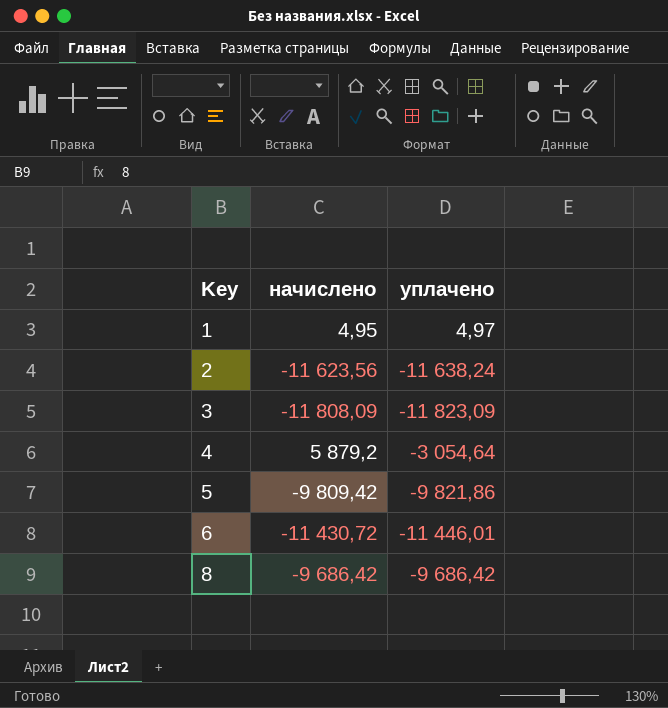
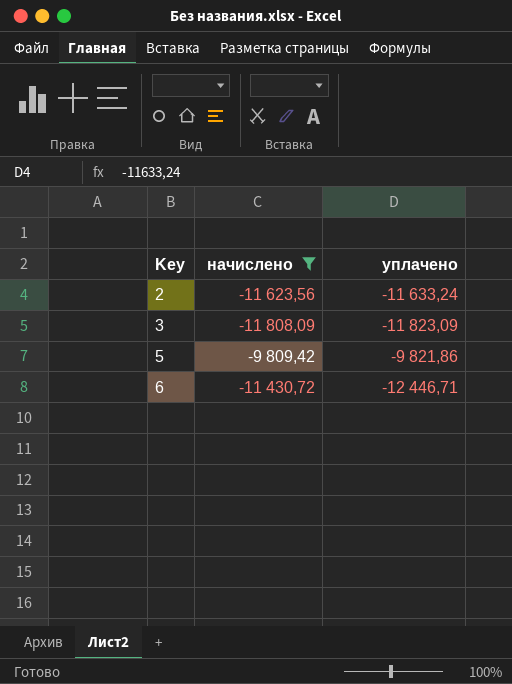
filter: none -> начислено <= -9 809,42
2 | уплачено: -11 638,24 -> -11 633,24
6 | уплачено: -11 446,01 -> -12 446,71

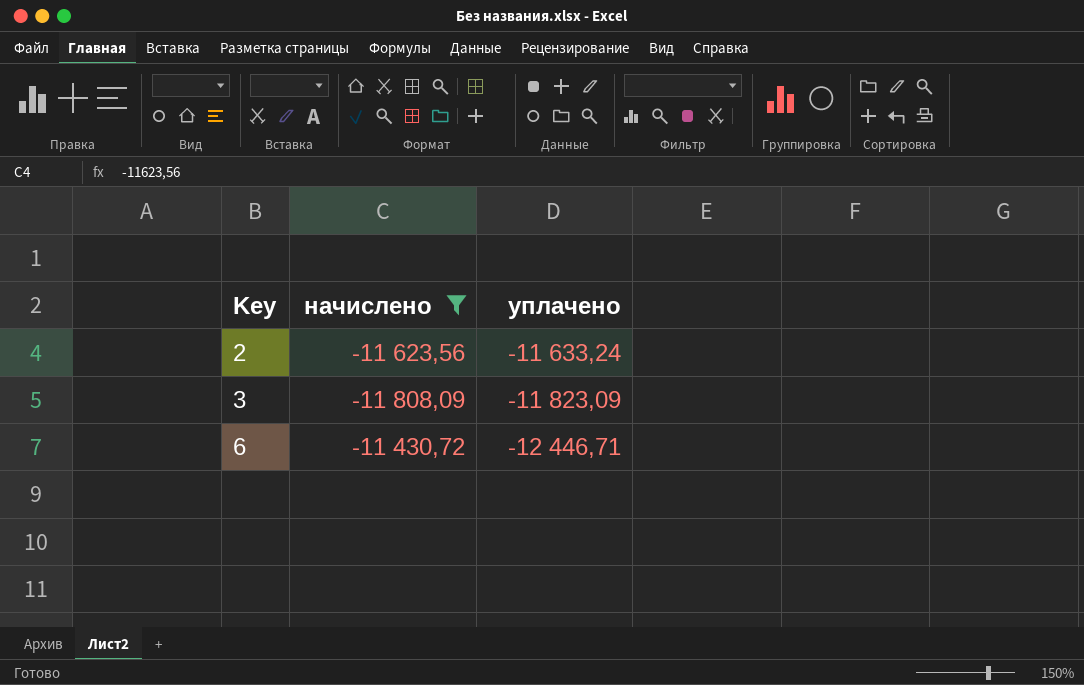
row 5: -9 809,42 | -9 821,86 -> none

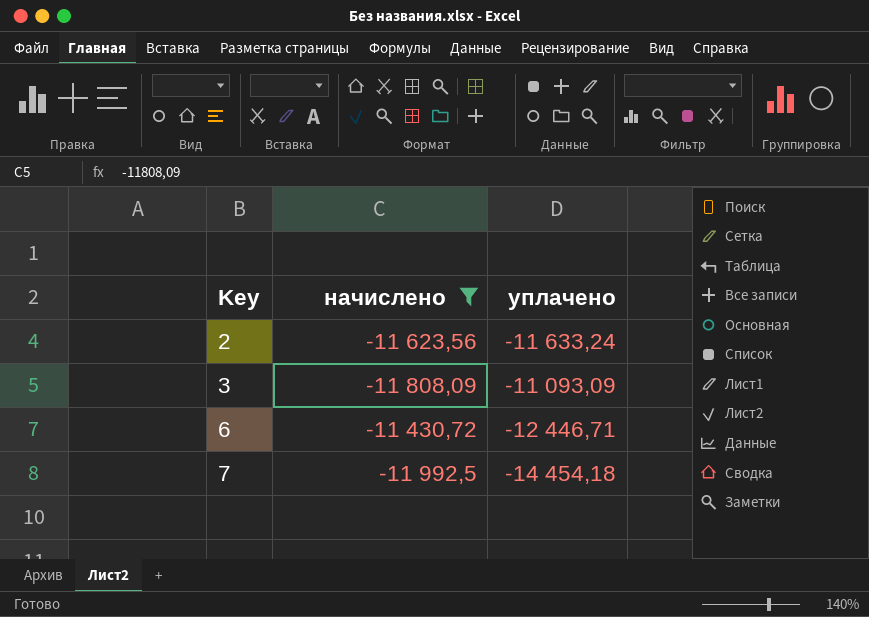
3 | уплачено: -11 823,09 -> -11 093,09
row 7: none -> -11 992,5 | -14 454,18

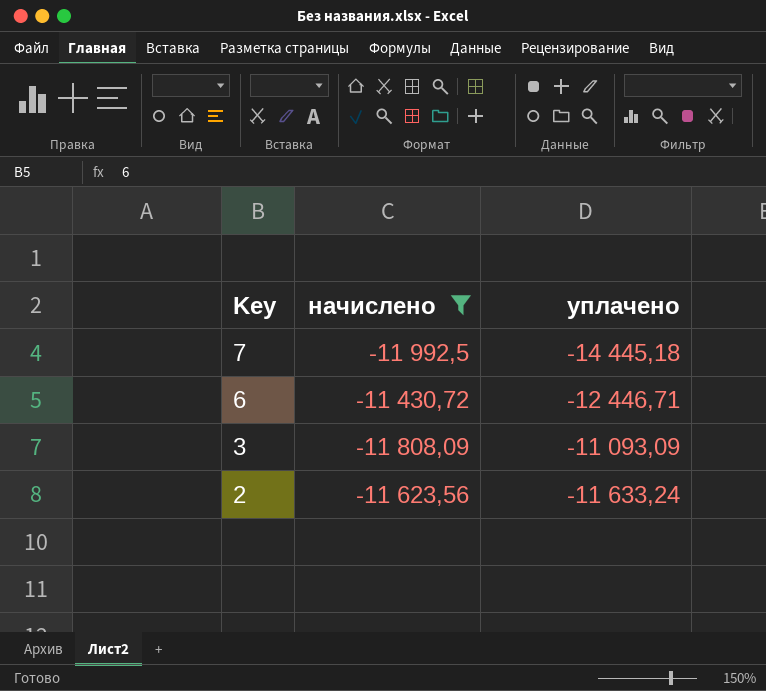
row order: Key ascending -> Key descending
7 | уплачено: -14 454,18 -> -14 445,18

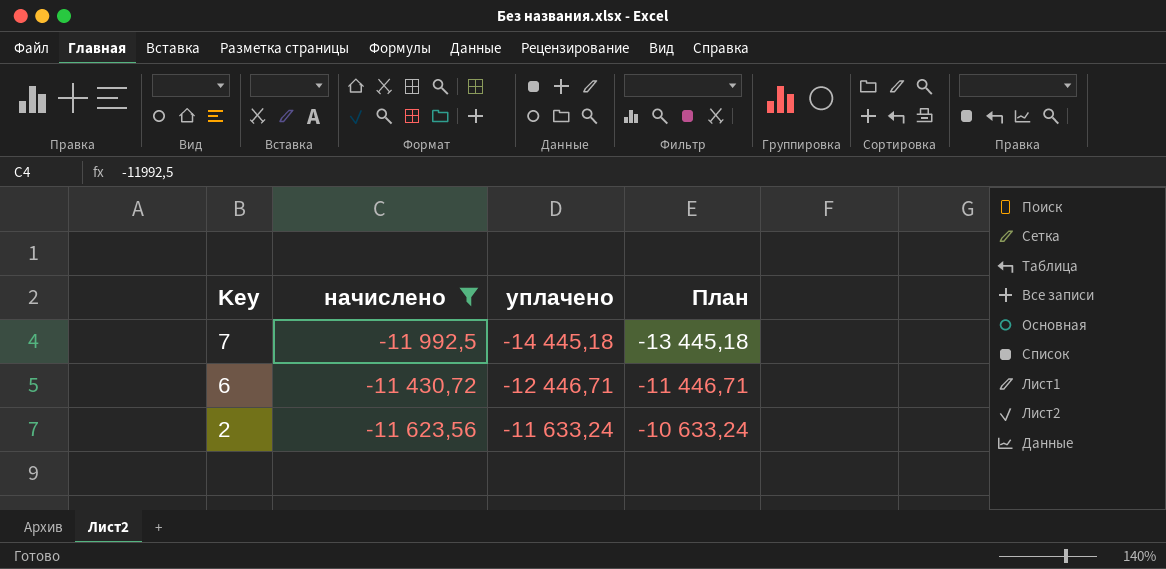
column План | formula: none -> [уплачено] + 1000
row 3: -11 808,09 | -11 093,09 -> none

